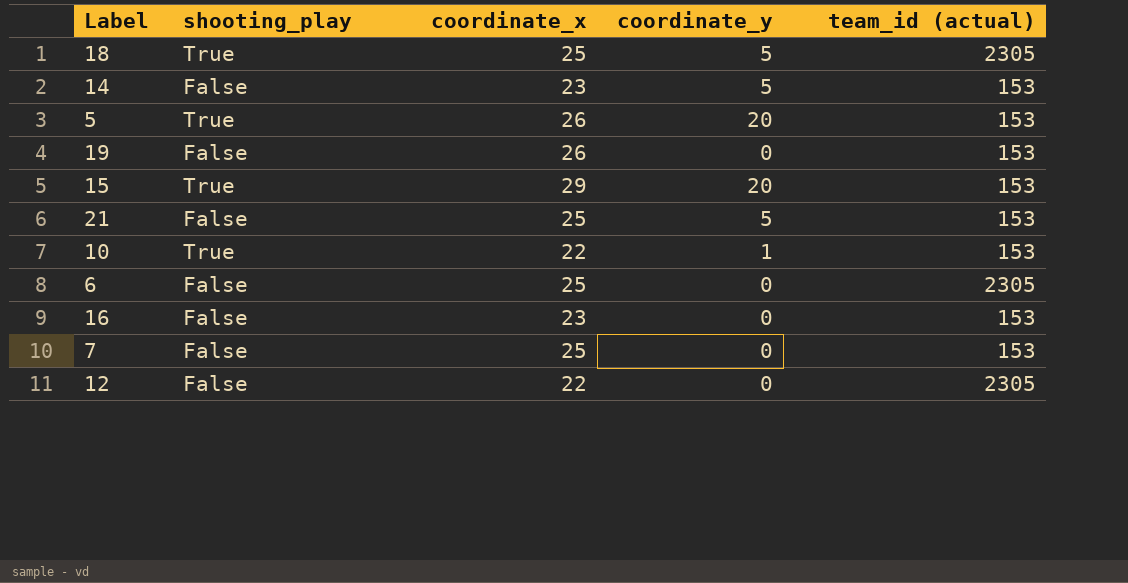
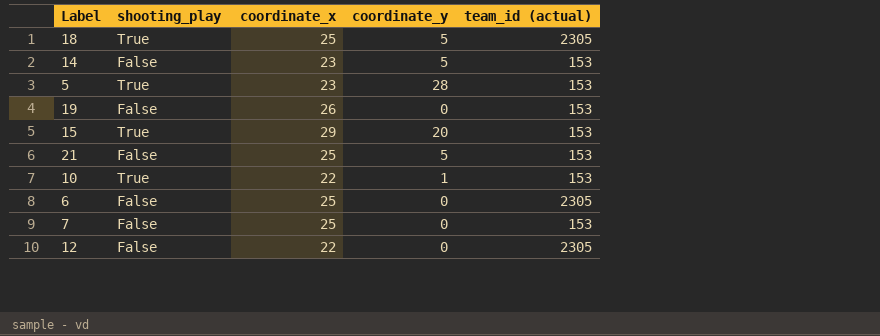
row 16: False | 23 | 0 | 153 -> none
5 | coordinate_x: 26 -> 23
5 | coordinate_y: 20 -> 28

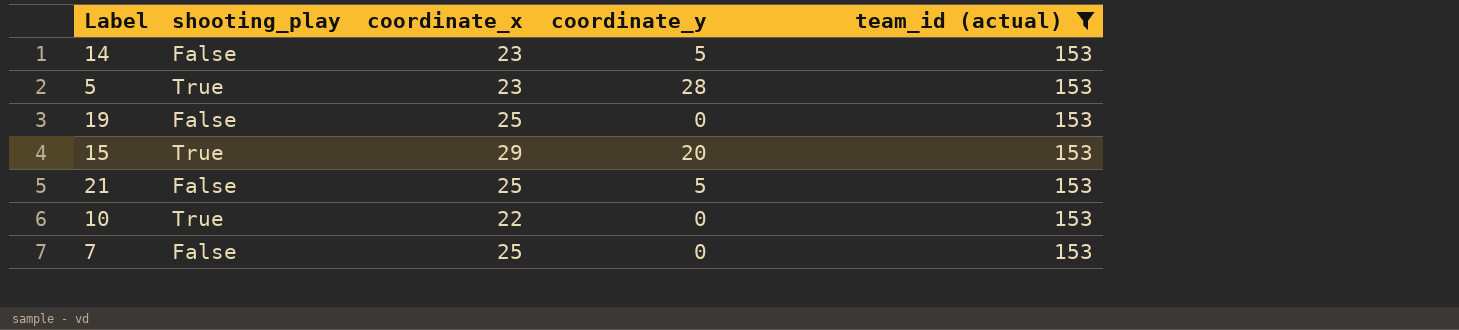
filter: none -> team_id (actual) = 153
19 | coordinate_x: 26 -> 25
10 | coordinate_y: 1 -> 0

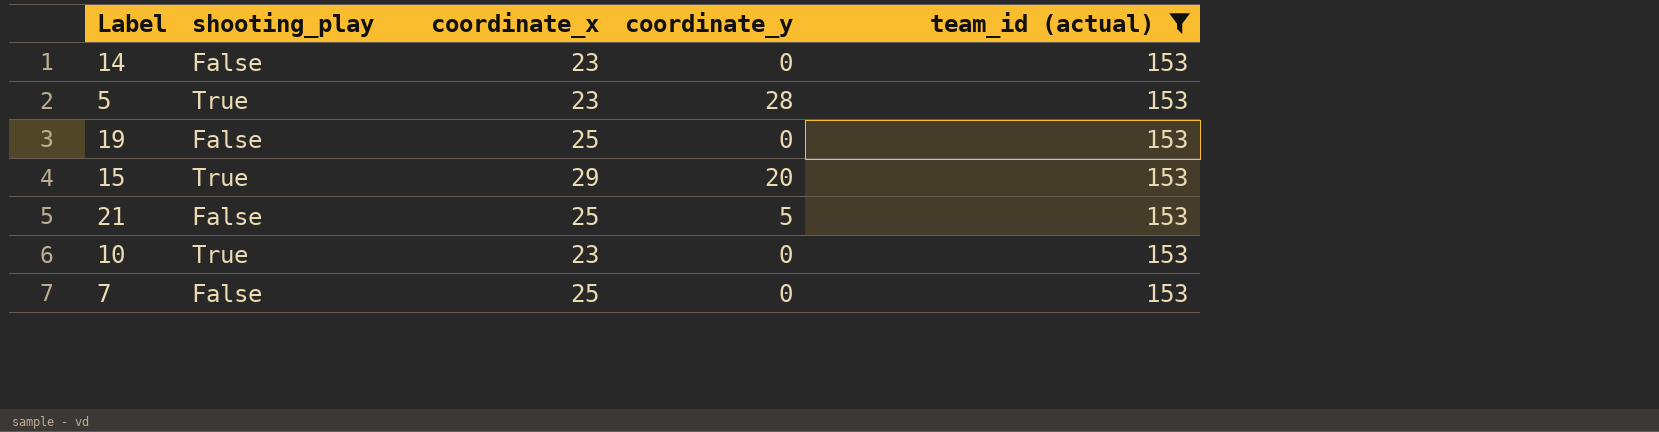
14 | coordinate_y: 5 -> 0
10 | coordinate_x: 22 -> 23

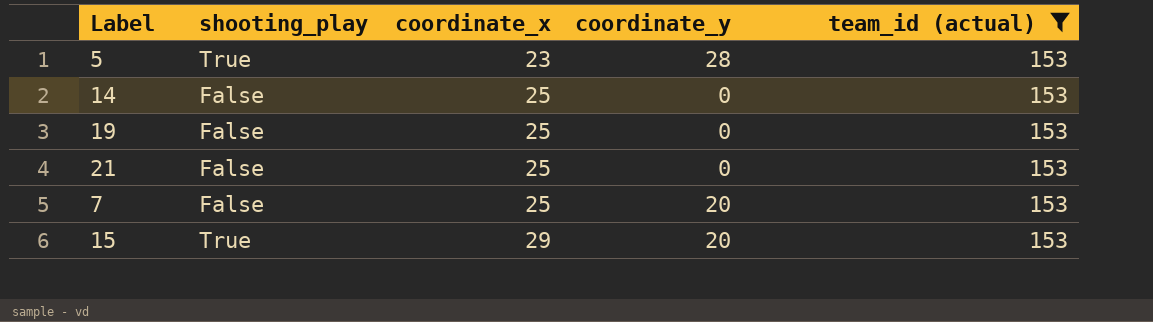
row order: none -> coordinate_x ascending
row 10: True | 23 | 0 | 153 -> none
14 | coordinate_x: 23 -> 25
21 | coordinate_y: 5 -> 0
7 | coordinate_y: 0 -> 20

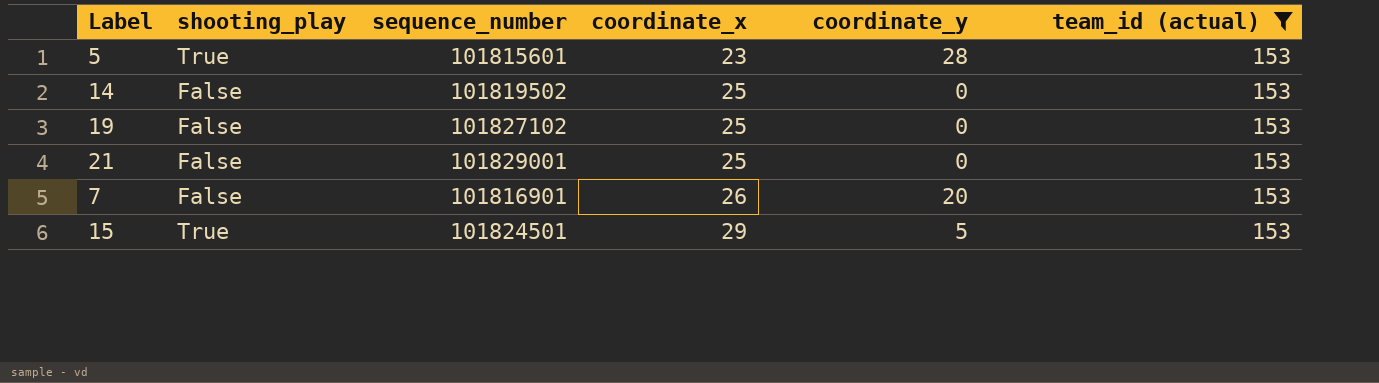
column sequence_number | position: none -> 3
7 | coordinate_x: 25 -> 26
15 | coordinate_y: 20 -> 5

